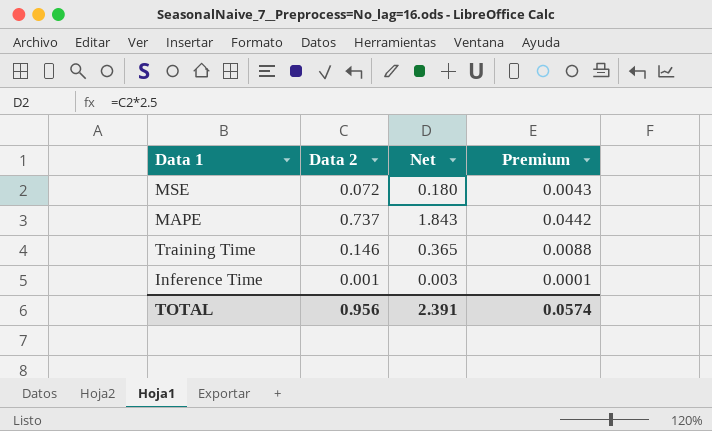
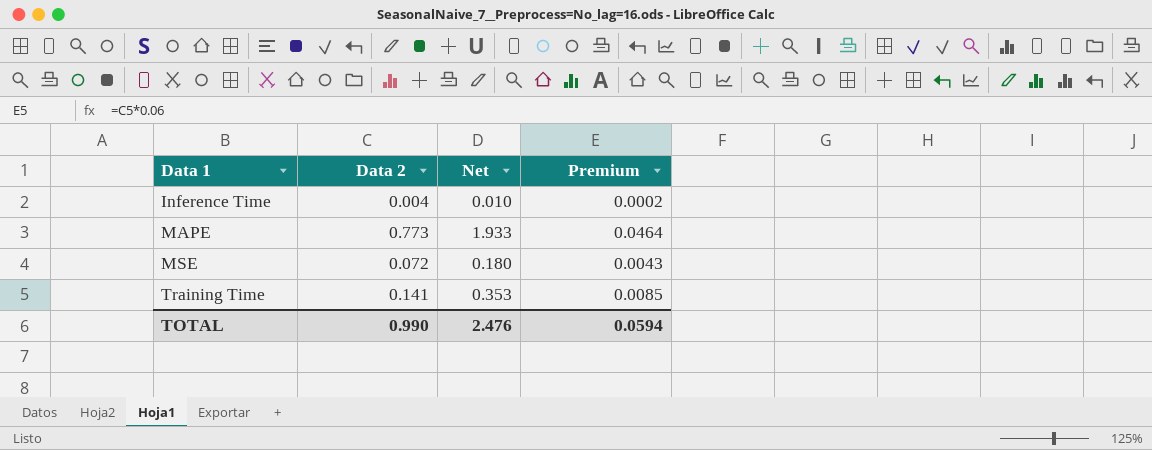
row order: none -> Data 1 ascending
Inference Time | Data 2: 0.001 -> 0.004
Inference Time | Net: 0.003 -> 0.010
Inference Time | Premium: 0.0001 -> 0.0002
MAPE | Data 2: 0.737 -> 0.773
MAPE | Net: 1.843 -> 1.933
MAPE | Premium: 0.0442 -> 0.0464
Training Time | Data 2: 0.146 -> 0.141
Training Time | Net: 0.365 -> 0.353
Training Time | Premium: 0.0088 -> 0.0085
TOTAL | Data 2: 0.956 -> 0.990
TOTAL | Net: 2.391 -> 2.476
TOTAL | Premium: 0.0574 -> 0.0594

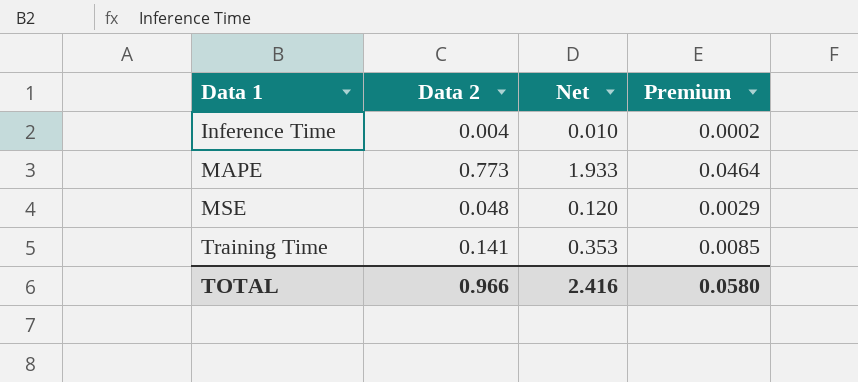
MSE | Data 2: 0.072 -> 0.048
MSE | Net: 0.180 -> 0.120
MSE | Premium: 0.0043 -> 0.0029
TOTAL | Data 2: 0.990 -> 0.966
TOTAL | Net: 2.476 -> 2.416
TOTAL | Premium: 0.0594 -> 0.0580

